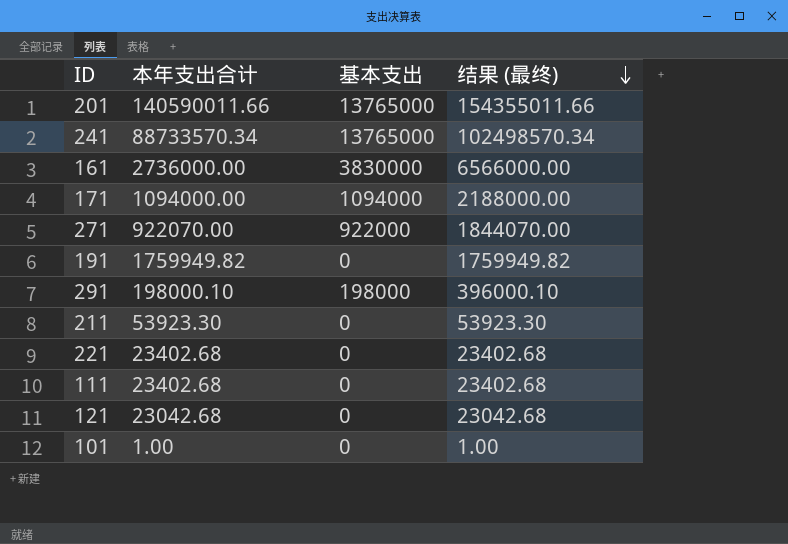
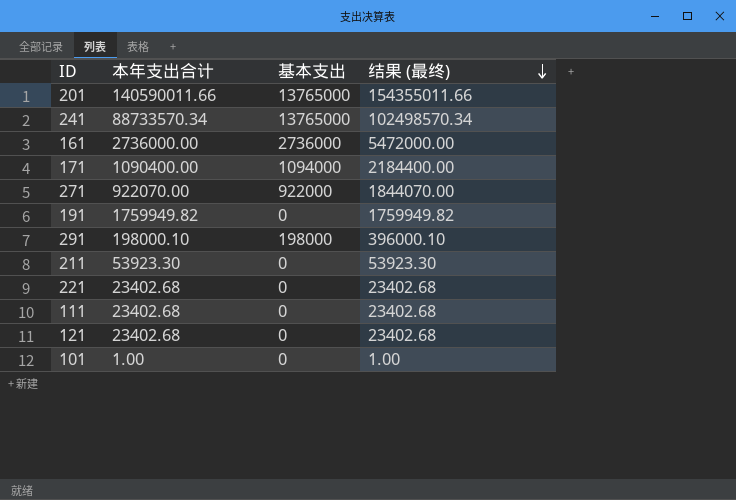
161 | 基本支出: 3830000 -> 2736000
161 | 结果 (最终): 6566000.00 -> 5472000.00
171 | 本年支出合计: 1094000.00 -> 1090400.00
171 | 结果 (最终): 2188000.00 -> 2184400.00
121 | 本年支出合计: 23042.68 -> 23402.68
121 | 结果 (最终): 23042.68 -> 23402.68

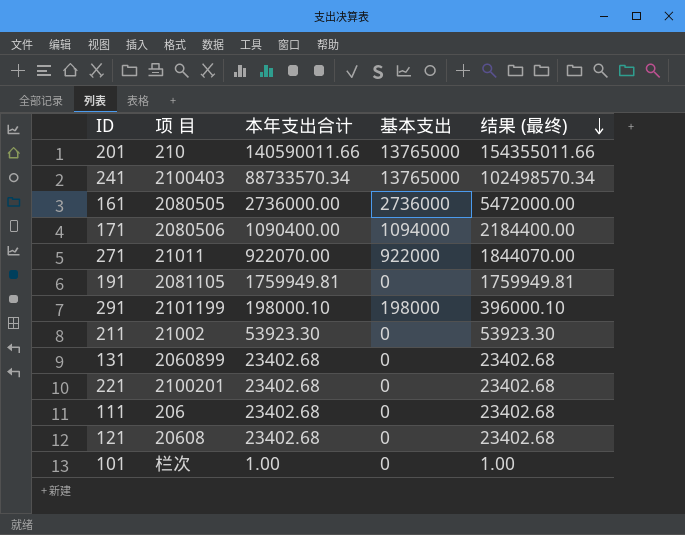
column 项 目 | position: none -> 2
191 | 本年支出合计: 1759949.82 -> 1759949.81
191 | 结果 (最终): 1759949.82 -> 1759949.81
row 131: none -> 2060899 | 23402.68 | 0 | 23402.68

